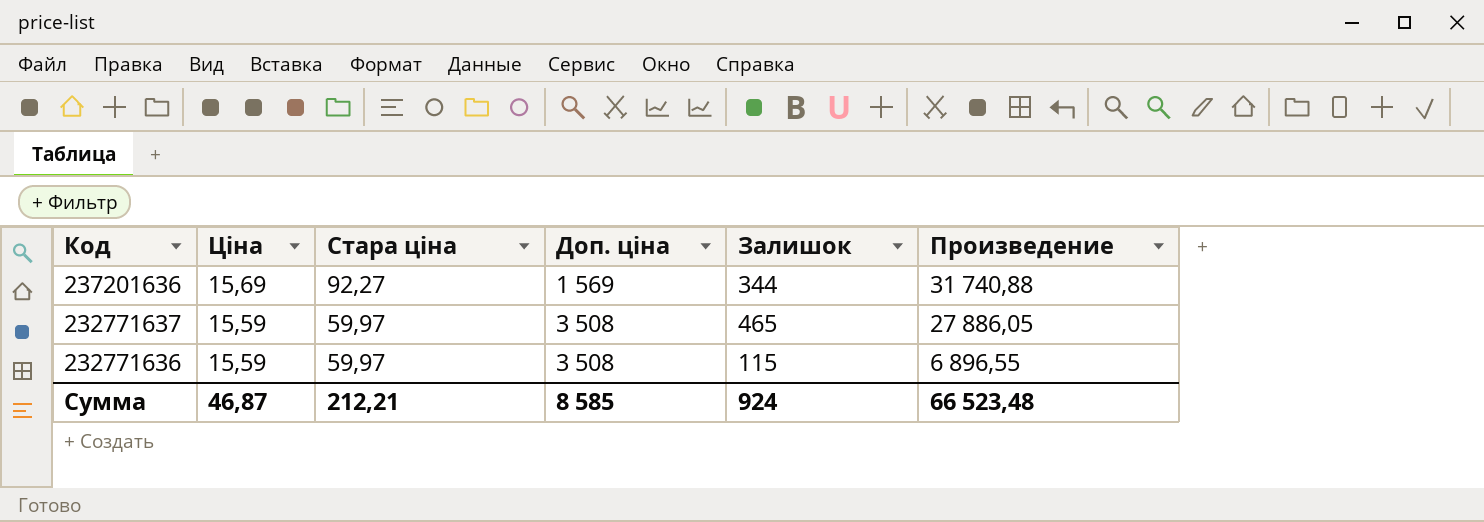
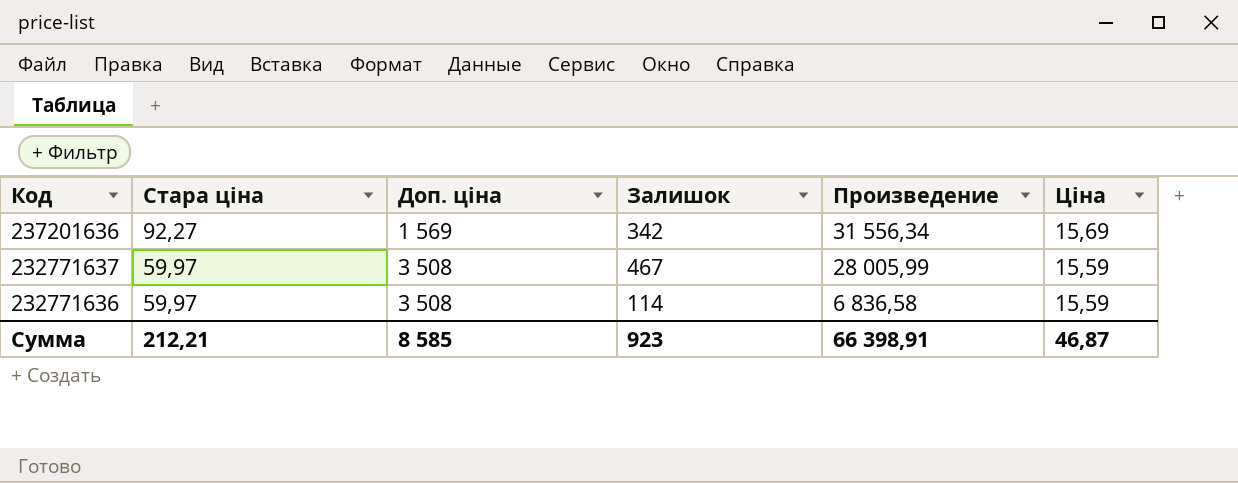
column Ціна | position: 2 -> 6
237201636 | Залишок: 344 -> 342
237201636 | Произведение: 31 740,88 -> 31 556,34
232771637 | Залишок: 465 -> 467
232771637 | Произведение: 27 886,05 -> 28 005,99
232771636 | Залишок: 115 -> 114
232771636 | Произведение: 6 896,55 -> 6 836,58
Сумма | Залишок: 924 -> 923
Сумма | Произведение: 66 523,48 -> 66 398,91

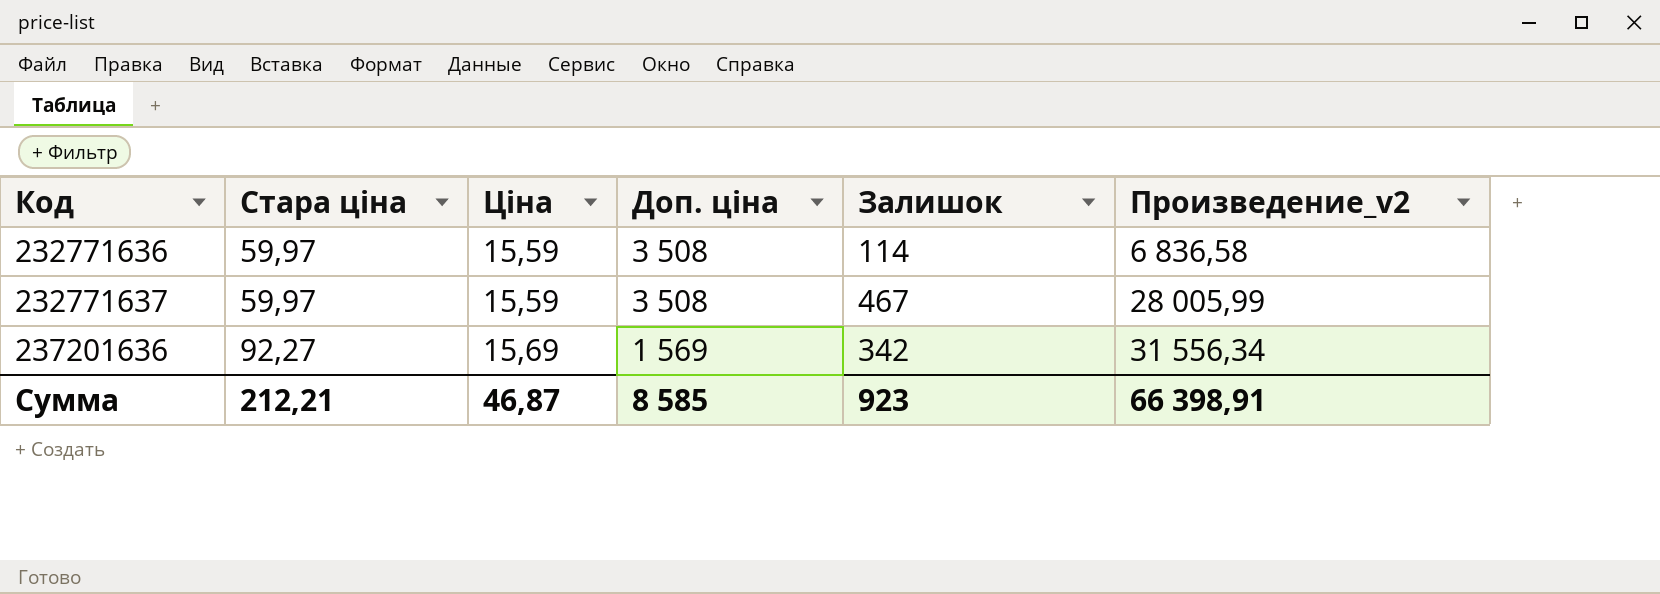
row order: Код descending -> Код ascending
column Ціна | position: 6 -> 3
column name: Произведение -> Произведение_v2

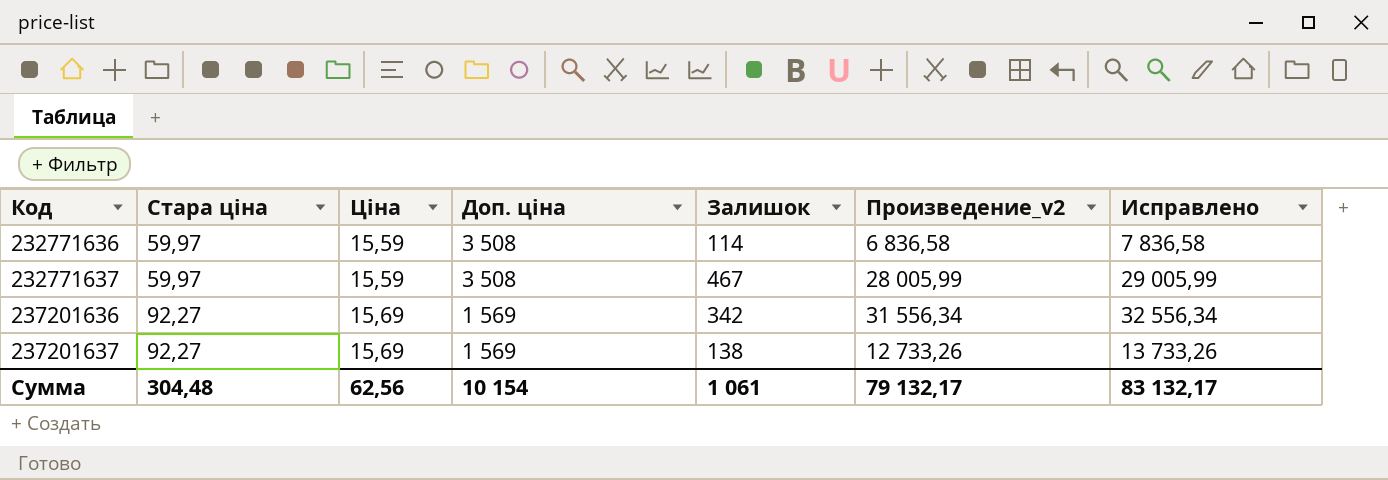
column Исправлено | formula: none -> [Произведение_v2] + 1000
row 237201637: none -> 92,27 | 15,69 | 1 569 | 138 | 12 733,26 | 13 733,26
Сумма | Стара ціна: 212,21 -> 304,48
Сумма | Ціна: 46,87 -> 62,56
Сумма | Доп. ціна: 8 585 -> 10 154
Сумма | Залишок: 923 -> 1 061
Сумма | Произведение_v2: 66 398,91 -> 79 132,17

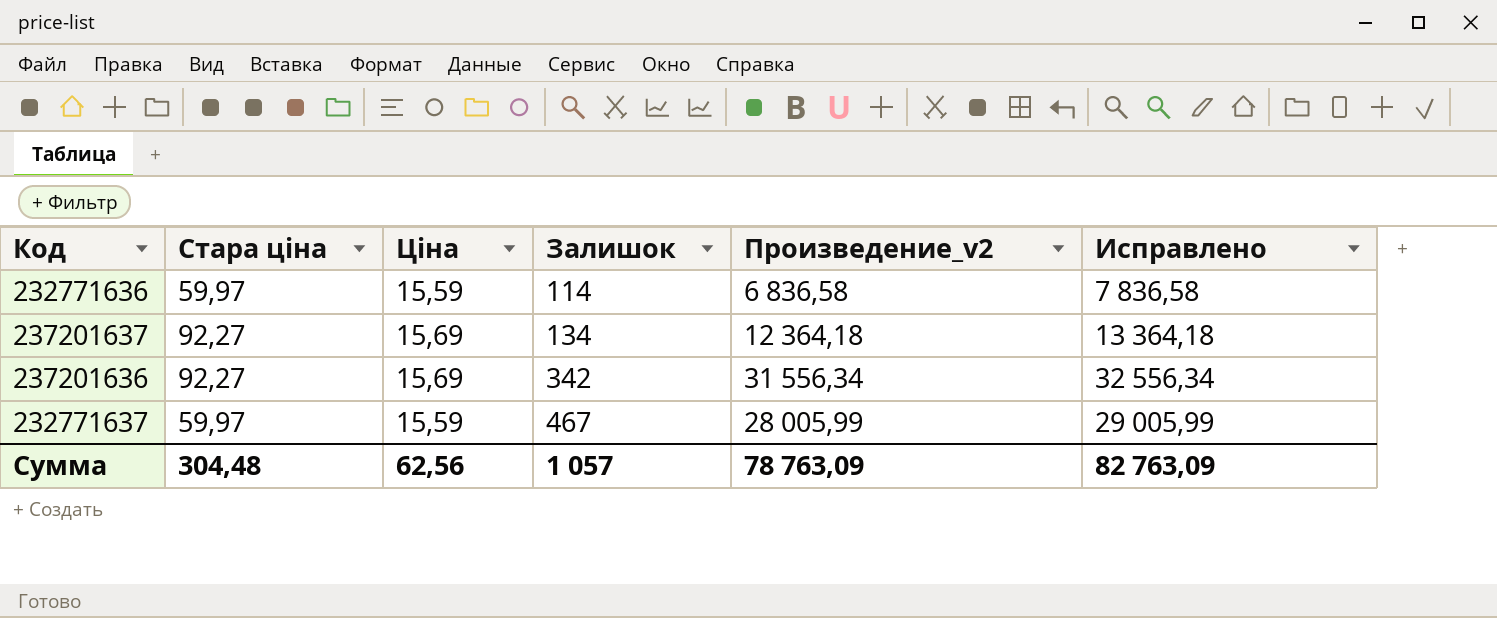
row order: Код ascending -> Залишок ascending
column Доп. ціна | position: 4 -> none
237201637 | Залишок: 138 -> 134
237201637 | Произведение_v2: 12 733,26 -> 12 364,18
237201637 | Исправлено: 13 733,26 -> 13 364,18
Сумма | Залишок: 1 061 -> 1 057
Сумма | Произведение_v2: 79 132,17 -> 78 763,09
Сумма | Исправлено: 83 132,17 -> 82 763,09

